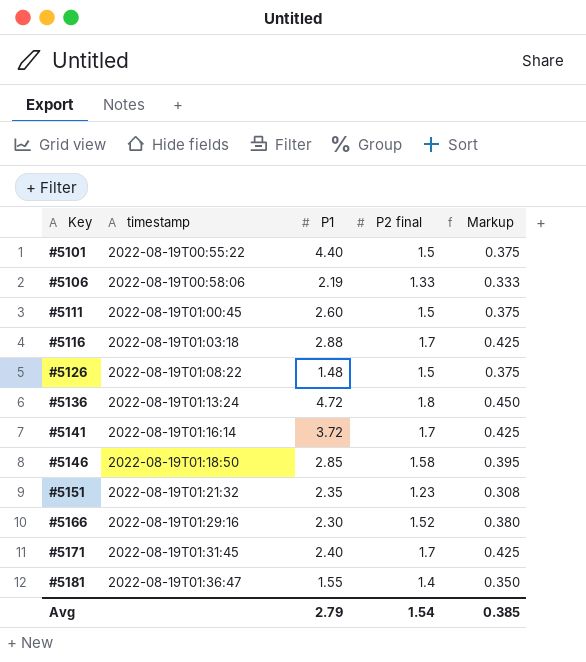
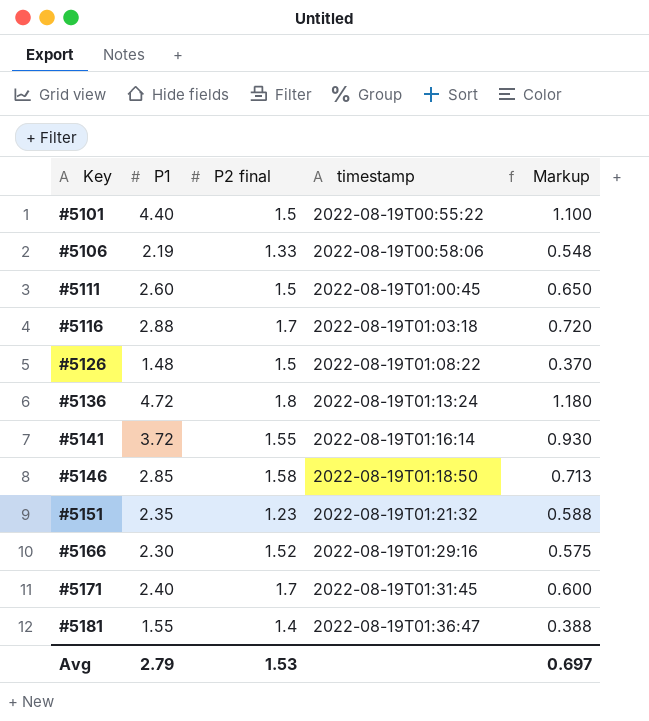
column timestamp | position: 2 -> 4
column Markup | formula: [P2 final] * 0.25 -> [P1] * 0.25
#5141 | P2 final: 1.7 -> 1.55
Avg | P2 final: 1.54 -> 1.53
Avg | Markup: 0.385 -> 0.697

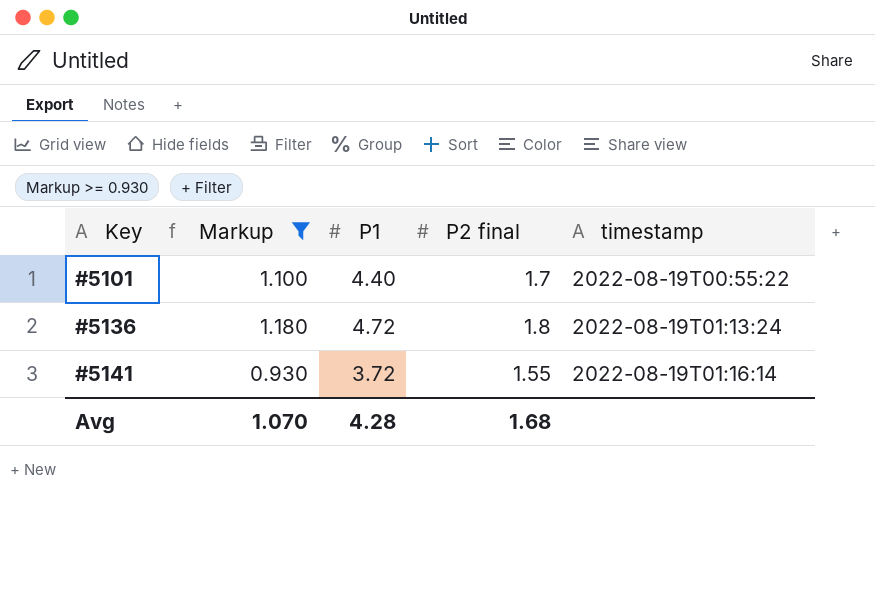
filter: none -> Markup >= 0.930
column Markup | position: 5 -> 2
#5101 | P2 final: 1.5 -> 1.7
Avg | Markup: 0.697 -> 1.070
Avg | P1: 2.79 -> 4.28
Avg | P2 final: 1.53 -> 1.68

